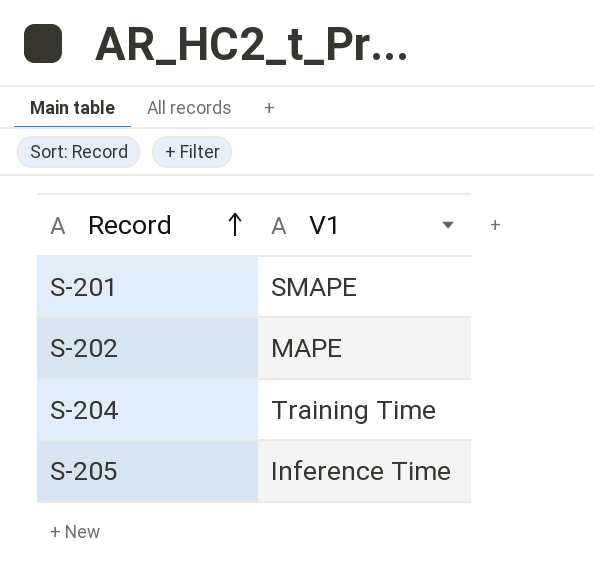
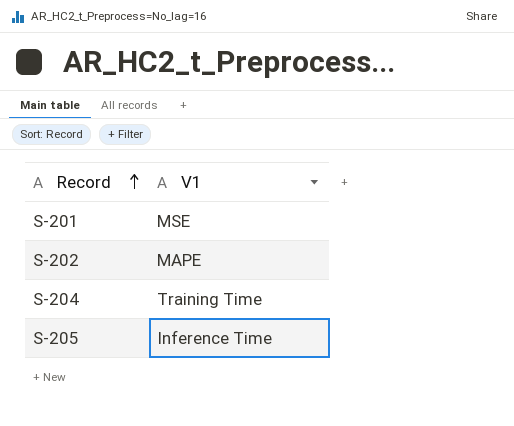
S-201 | V1: SMAPE -> MSE

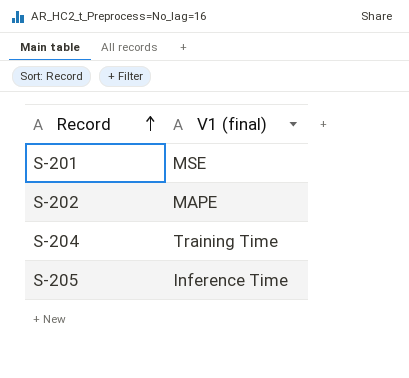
column name: V1 -> V1 (final)

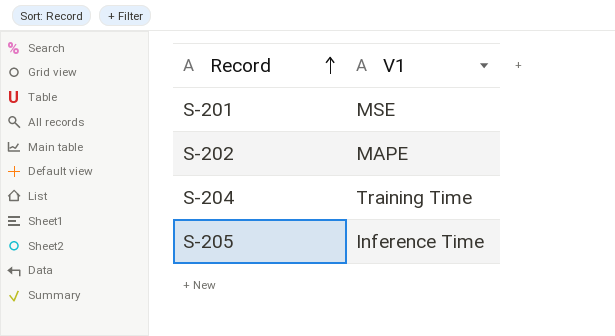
column name: V1 (final) -> V1

